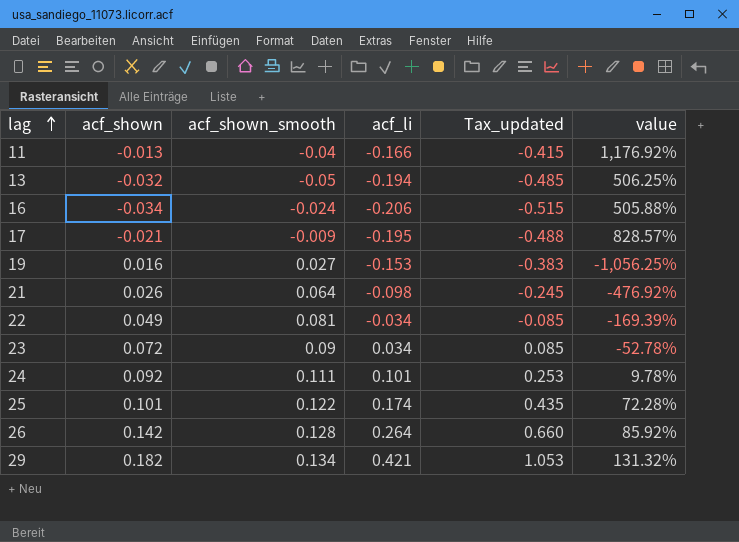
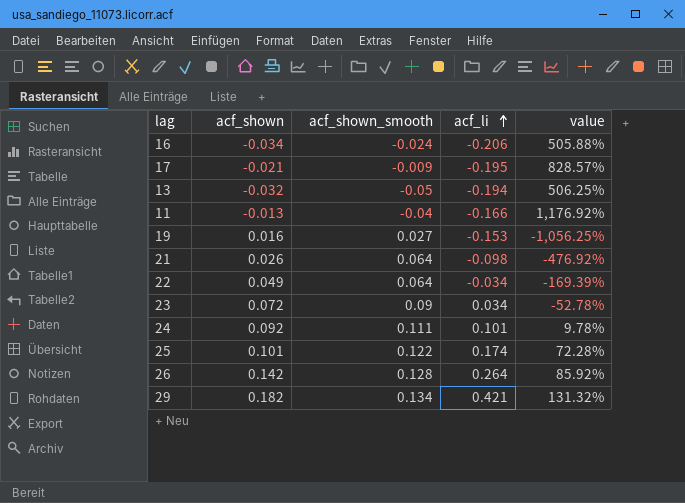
row order: lag ascending -> acf_li ascending
column Tax_updated | formula: [acf_li] * 2.5 -> none
22 | acf_shown_smooth: 0.081 -> 0.064

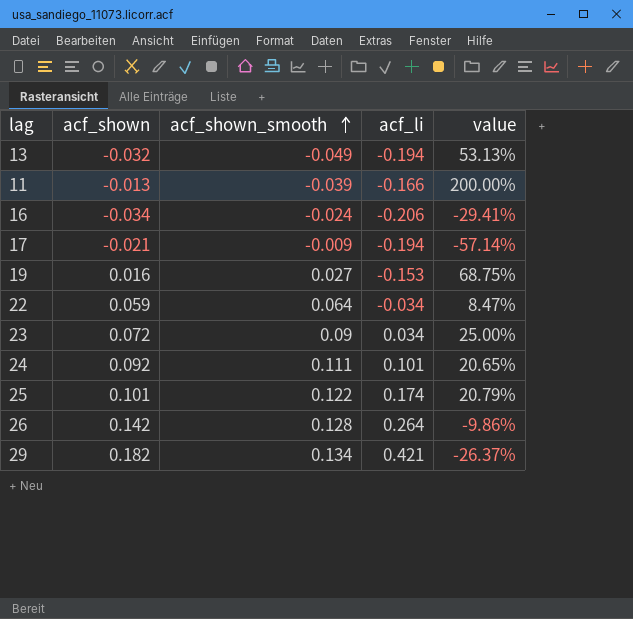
row order: acf_li ascending -> acf_shown_smooth ascending
column value | formula: ([acf_li] - [acf_shown]) / [acf_shown] -> ([acf_shown_smooth] - [acf_shown]) / [acf_shown]
row 21: 0.026 | 0.064 | -0.098 | -476.92% -> none
13 | acf_shown_smooth: -0.05 -> -0.049
11 | acf_shown_smooth: -0.04 -> -0.039
17 | acf_li: -0.195 -> -0.194
22 | acf_shown: 0.049 -> 0.059

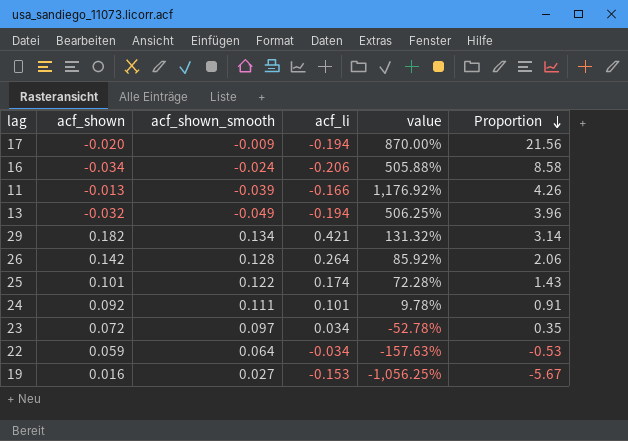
row order: acf_shown_smooth ascending -> Proportion descending
column value | formula: ([acf_shown_smooth] - [acf_shown]) / [acf_shown] -> ([acf_li] - [acf_shown]) / [acf_shown]
column Proportion | formula: none -> [acf_li] / [acf_shown_smooth]
17 | acf_shown: -0.021 -> -0.020
23 | acf_shown_smooth: 0.09 -> 0.097

